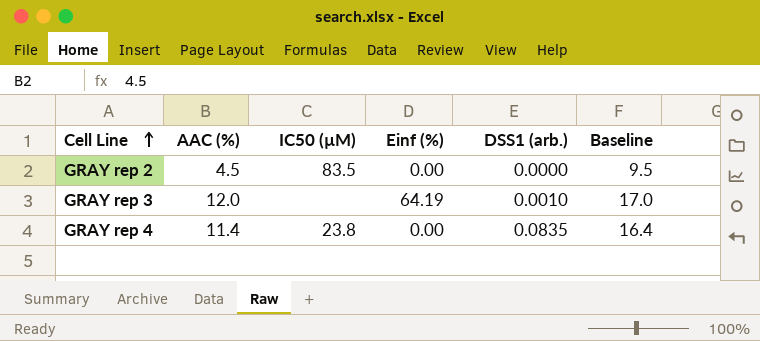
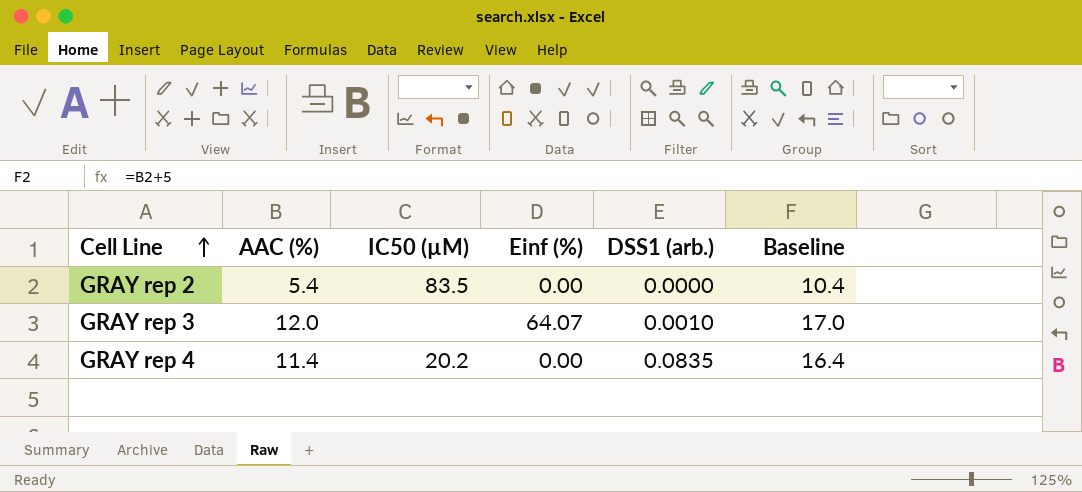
GRAY rep 2 | AAC (%): 4.5 -> 5.4
GRAY rep 2 | Baseline: 9.5 -> 10.4
GRAY rep 3 | Einf (%): 64.19 -> 64.07
GRAY rep 4 | IC50 (µM): 23.8 -> 20.2

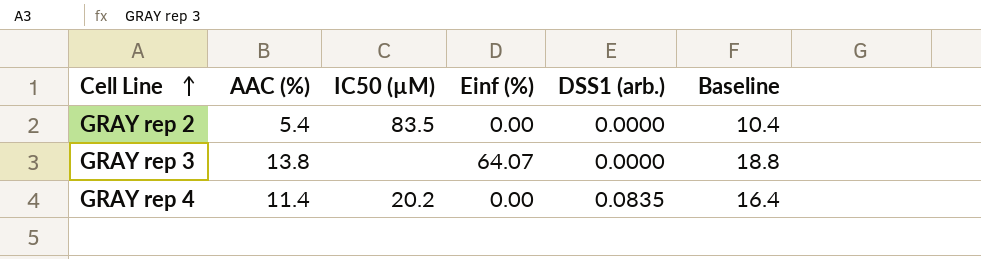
GRAY rep 3 | AAC (%): 12.0 -> 13.8
GRAY rep 3 | DSS1 (arb.): 0.0010 -> 0.0000
GRAY rep 3 | Baseline: 17.0 -> 18.8

